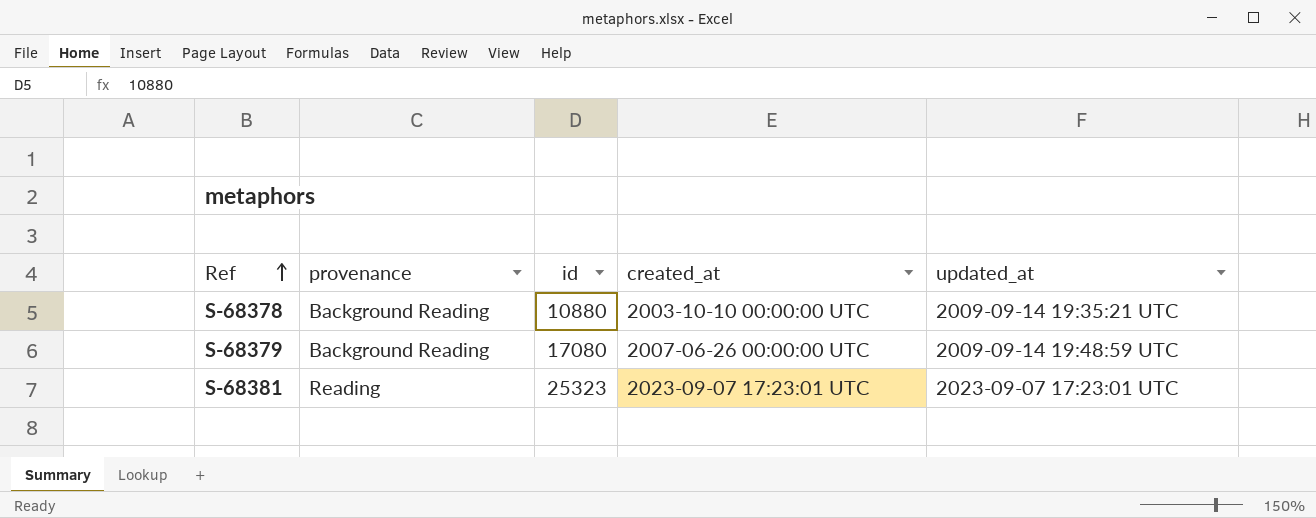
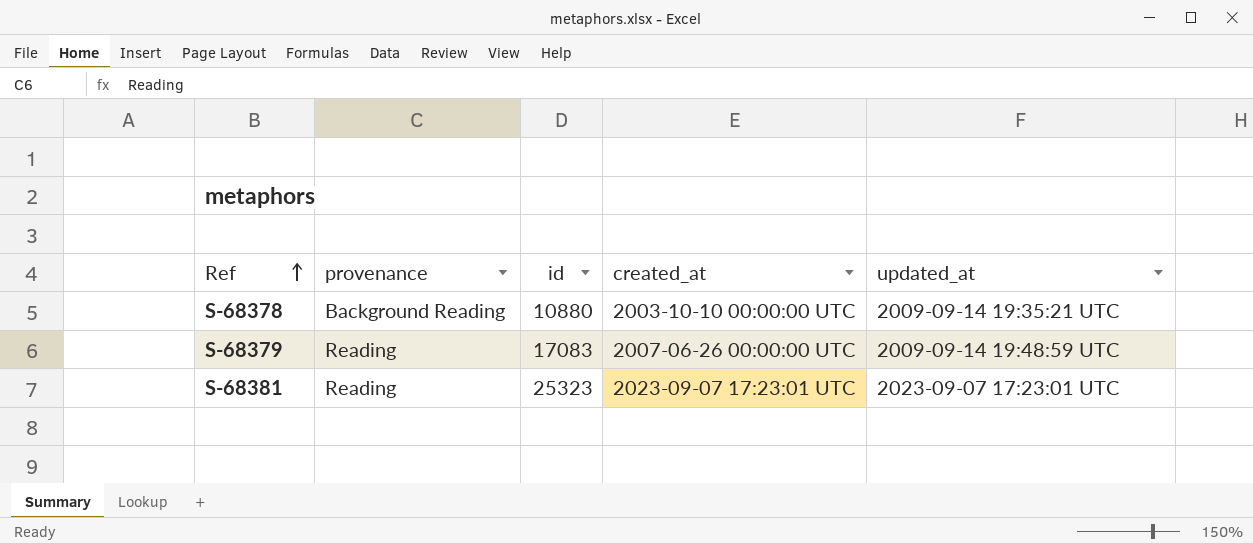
S-68379 | provenance: Background Reading -> Reading
S-68379 | id: 17080 -> 17083

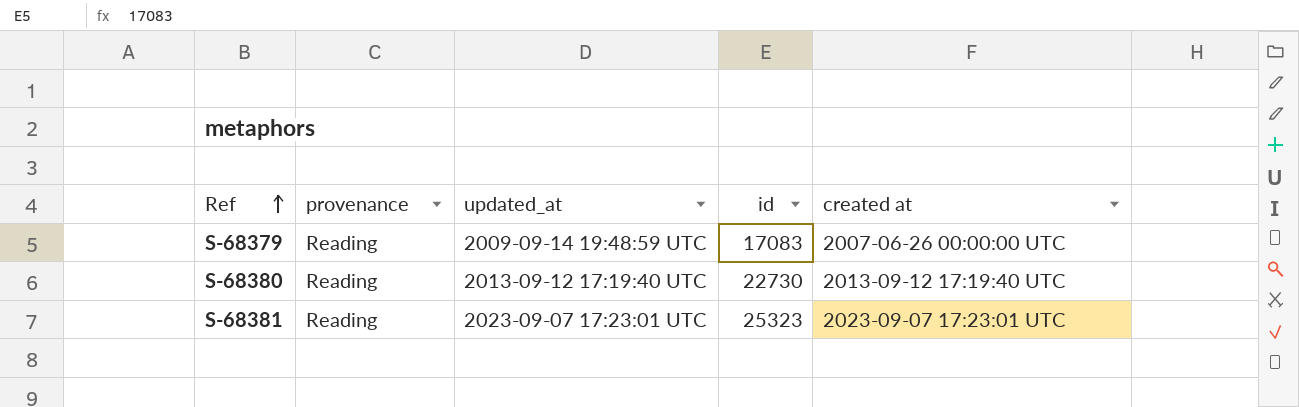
column updated_at | position: 5 -> 3
column name: created_at -> created at
row S-68378: Background Reading | 10880 | 2003-10-10 00:00:00 UTC | 2009-09-14 19:35:21 UTC -> none
row S-68380: none -> Reading | 2013-09-12 17:19:40 UTC | 22730 | 2013-09-12 17:19:40 UTC

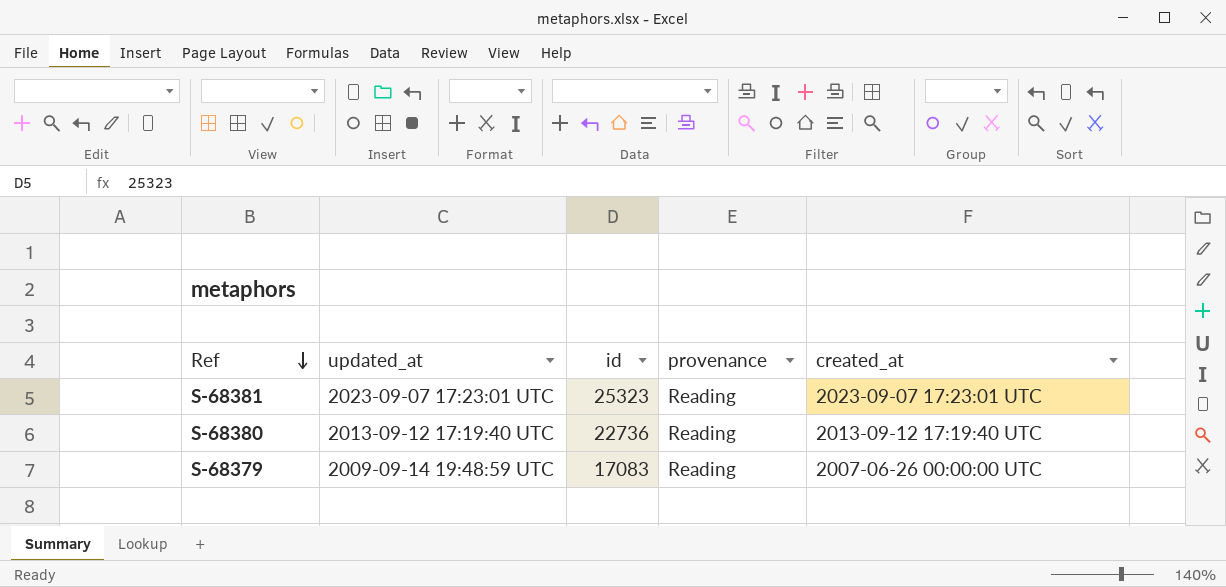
row order: Ref ascending -> Ref descending
column provenance | position: 2 -> 4
column name: created at -> created_at
S-68380 | id: 22730 -> 22736

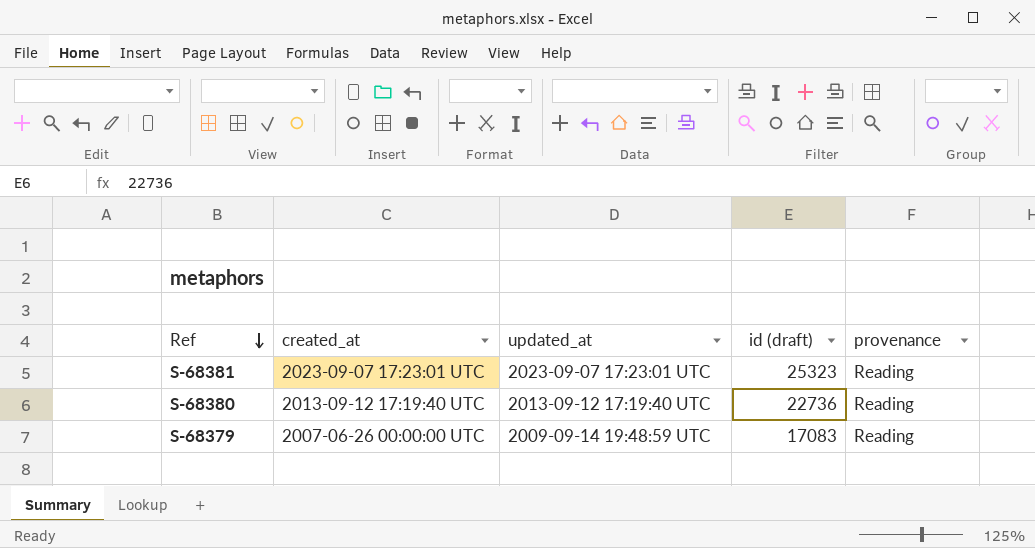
column created_at | position: 5 -> 2
column name: id -> id (draft)

